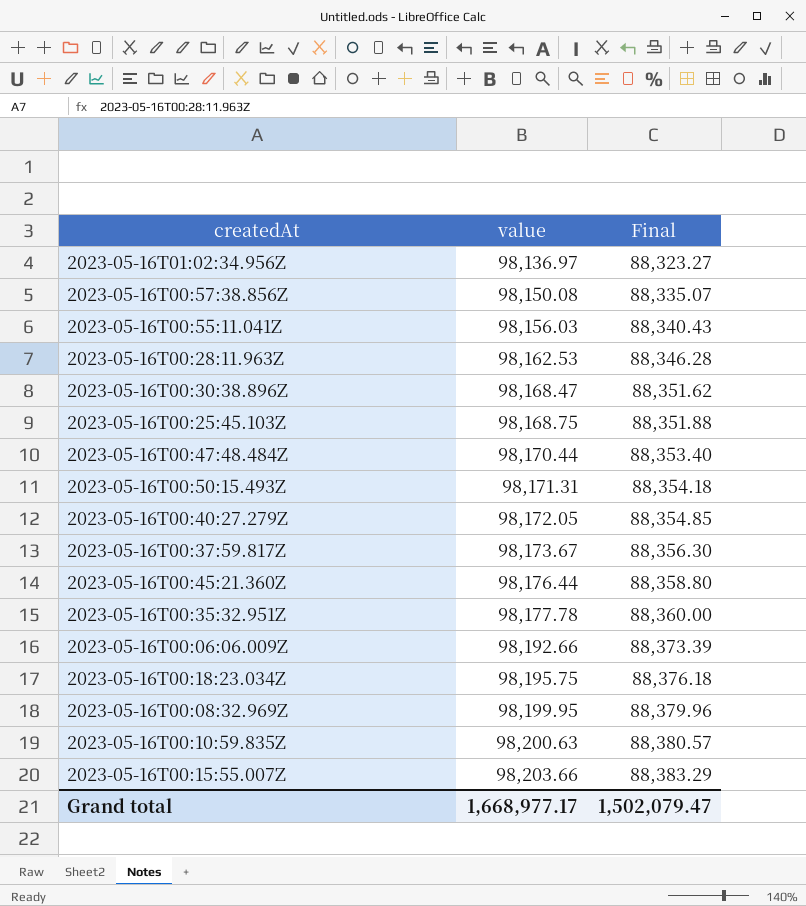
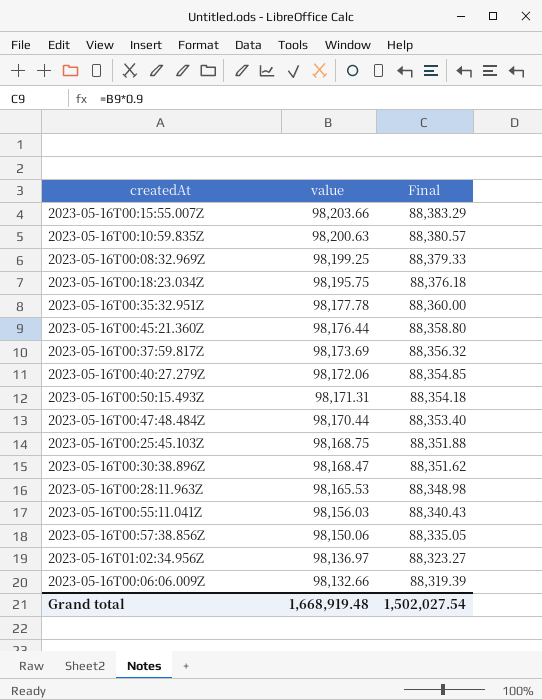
row order: value ascending -> value descending
2023-05-16T00:08:32.969Z | value: 98,199.95 -> 98,199.25
2023-05-16T00:08:32.969Z | Final: 88,379.96 -> 88,379.33
2023-05-16T00:37:59.817Z | value: 98,173.67 -> 98,173.69
2023-05-16T00:37:59.817Z | Final: 88,356.30 -> 88,356.32
2023-05-16T00:40:27.279Z | value: 98,172.05 -> 98,172.06
2023-05-16T00:28:11.963Z | value: 98,162.53 -> 98,165.53
2023-05-16T00:28:11.963Z | Final: 88,346.28 -> 88,348.98
2023-05-16T00:57:38.856Z | value: 98,150.08 -> 98,150.06
2023-05-16T00:57:38.856Z | Final: 88,335.07 -> 88,335.05
2023-05-16T00:06:06.009Z | value: 98,192.66 -> 98,132.66
2023-05-16T00:06:06.009Z | Final: 88,373.39 -> 88,319.39
Grand total | value: 1,668,977.17 -> 1,668,919.48
Grand total | Final: 1,502,079.47 -> 1,502,027.54

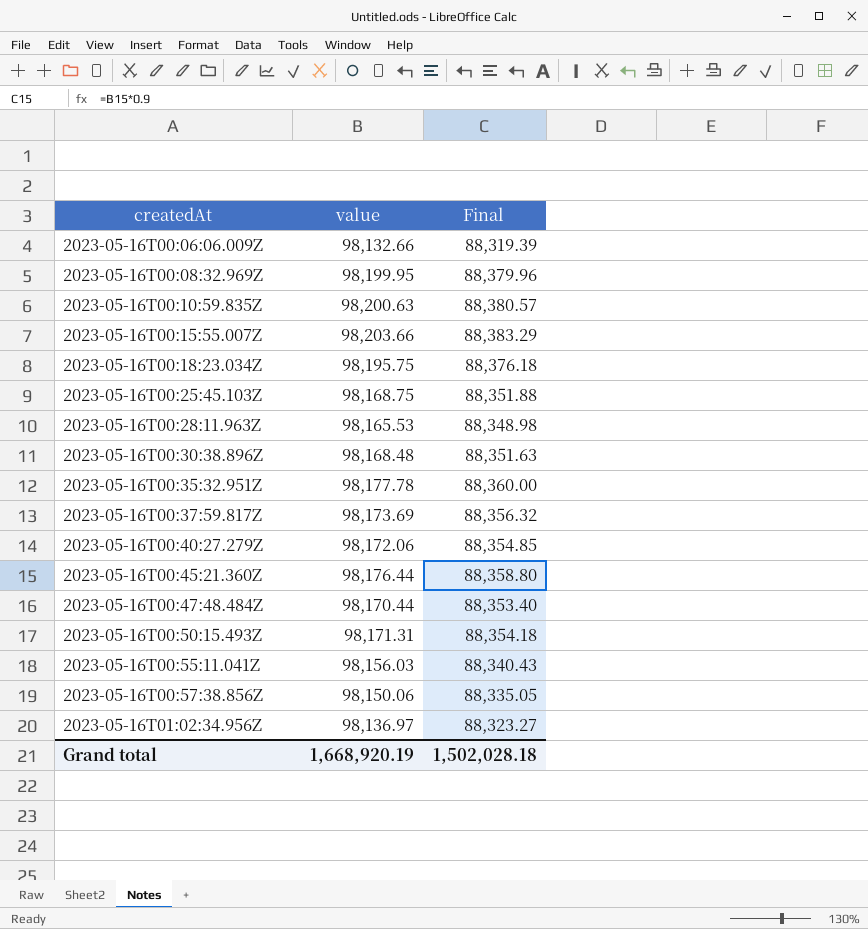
row order: value descending -> createdAt ascending
2023-05-16T00:08:32.969Z | value: 98,199.25 -> 98,199.95
2023-05-16T00:08:32.969Z | Final: 88,379.33 -> 88,379.96
2023-05-16T00:30:38.896Z | value: 98,168.47 -> 98,168.48
2023-05-16T00:30:38.896Z | Final: 88,351.62 -> 88,351.63
Grand total | value: 1,668,919.48 -> 1,668,920.19
Grand total | Final: 1,502,027.54 -> 1,502,028.18

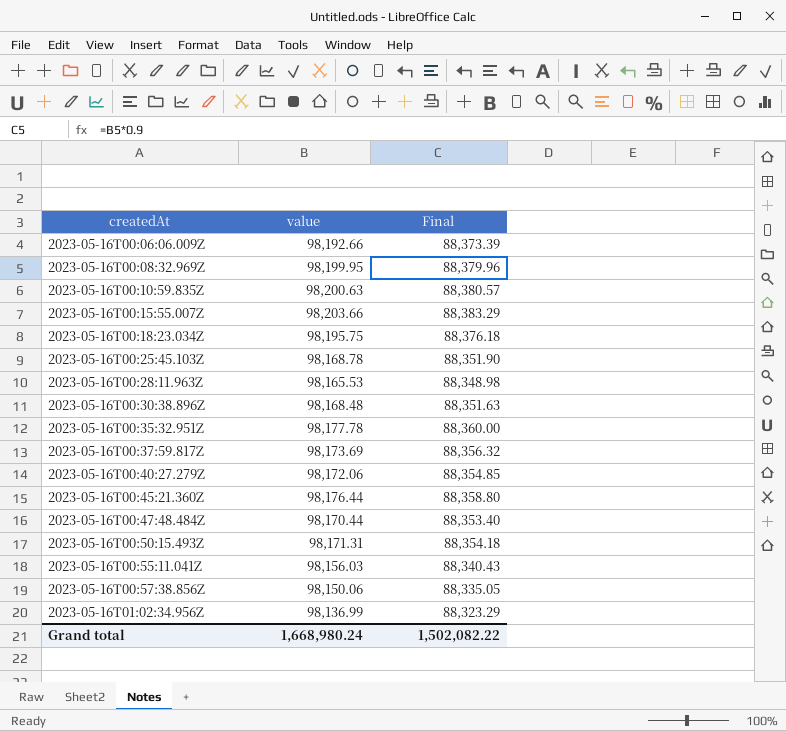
2023-05-16T00:06:06.009Z | value: 98,132.66 -> 98,192.66
2023-05-16T00:06:06.009Z | Final: 88,319.39 -> 88,373.39
2023-05-16T00:25:45.103Z | value: 98,168.75 -> 98,168.78
2023-05-16T00:25:45.103Z | Final: 88,351.88 -> 88,351.90
2023-05-16T01:02:34.956Z | value: 98,136.97 -> 98,136.99
2023-05-16T01:02:34.956Z | Final: 88,323.27 -> 88,323.29
Grand total | value: 1,668,920.19 -> 1,668,980.24
Grand total | Final: 1,502,028.18 -> 1,502,082.22

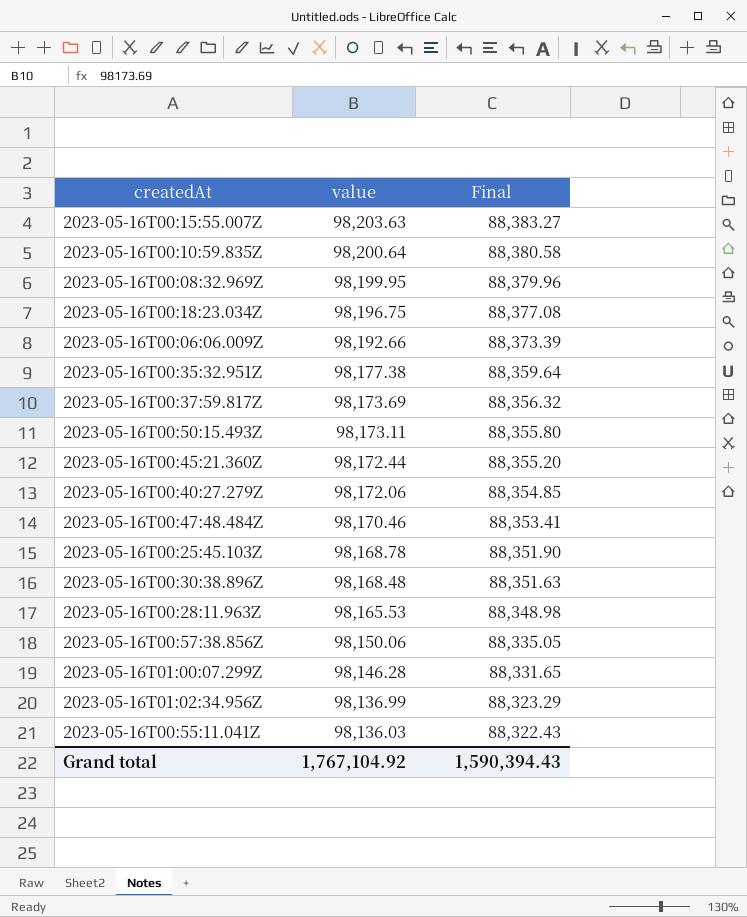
row order: createdAt ascending -> value descending
2023-05-16T00:15:55.007Z | value: 98,203.66 -> 98,203.63
2023-05-16T00:15:55.007Z | Final: 88,383.29 -> 88,383.27
2023-05-16T00:10:59.835Z | value: 98,200.63 -> 98,200.64
2023-05-16T00:10:59.835Z | Final: 88,380.57 -> 88,380.58
2023-05-16T00:18:23.034Z | value: 98,195.75 -> 98,196.75
2023-05-16T00:18:23.034Z | Final: 88,376.18 -> 88,377.08
2023-05-16T00:35:32.951Z | value: 98,177.78 -> 98,177.38
2023-05-16T00:35:32.951Z | Final: 88,360.00 -> 88,359.64
2023-05-16T00:50:15.493Z | value: 98,171.31 -> 98,173.11
2023-05-16T00:50:15.493Z | Final: 88,354.18 -> 88,355.80
2023-05-16T00:45:21.360Z | value: 98,176.44 -> 98,172.44
2023-05-16T00:45:21.360Z | Final: 88,358.80 -> 88,355.20
2023-05-16T00:47:48.484Z | value: 98,170.44 -> 98,170.46
2023-05-16T00:47:48.484Z | Final: 88,353.40 -> 88,353.41
row 2023-05-16T01:00:07.299Z: none -> 98,146.28 | 88,331.65
2023-05-16T00:55:11.041Z | value: 98,156.03 -> 98,136.03
2023-05-16T00:55:11.041Z | Final: 88,340.43 -> 88,322.43
Grand total | value: 1,668,980.24 -> 1,767,104.92
Grand total | Final: 1,502,082.22 -> 1,590,394.43

